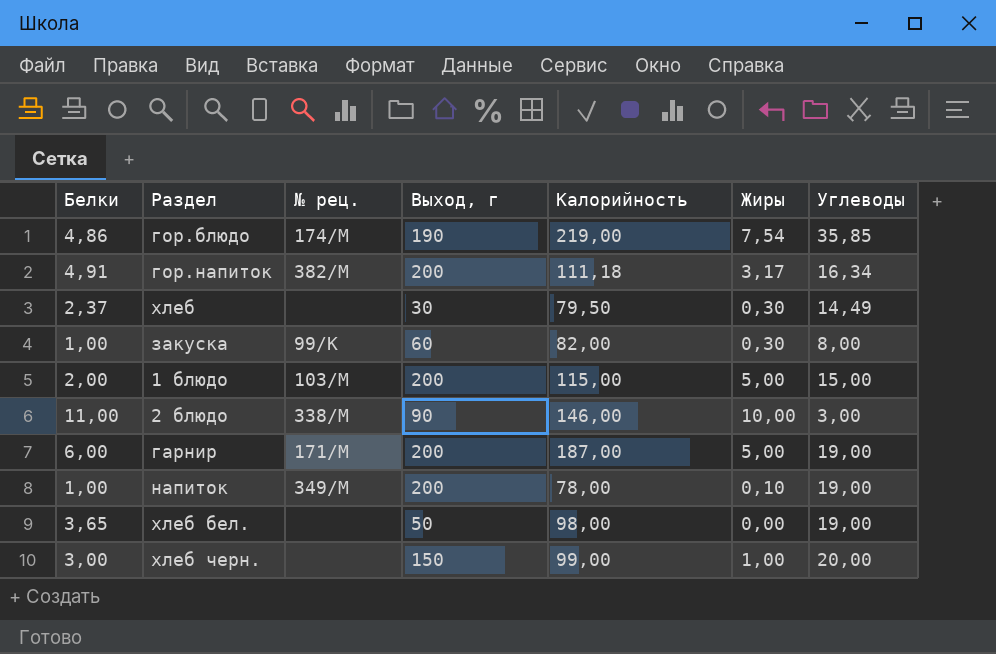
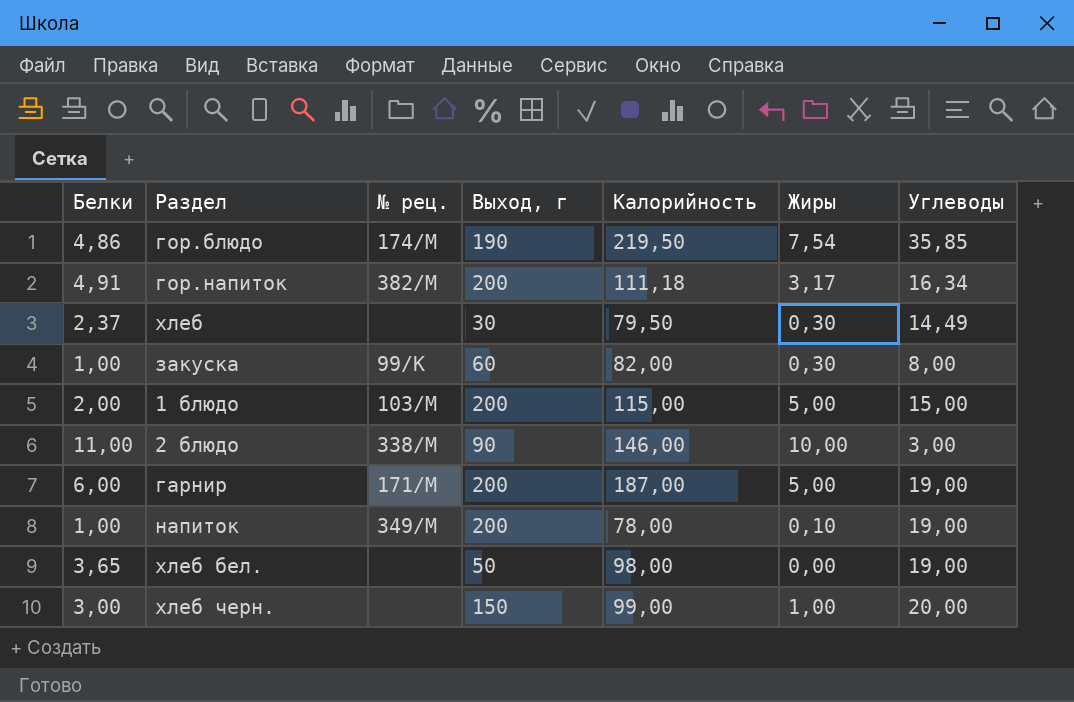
гор.блюдо | Калорийность: 219,00 -> 219,50

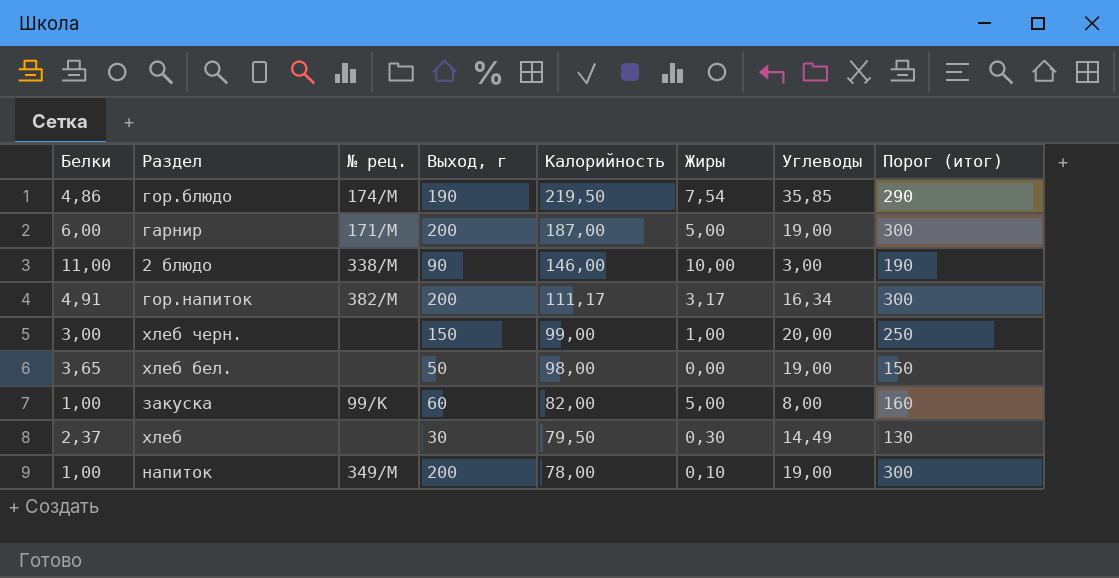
row order: none -> Калорийность descending
column Порог (итог) | formula: none -> [Выход, г] + 100
row 1 блюдо: 2,00 | 103/М | 200 | 115,00 | 5,00 | 15,00 -> none
гор.напиток | Калорийность: 111,18 -> 111,17
закуска | Жиры: 0,30 -> 5,00

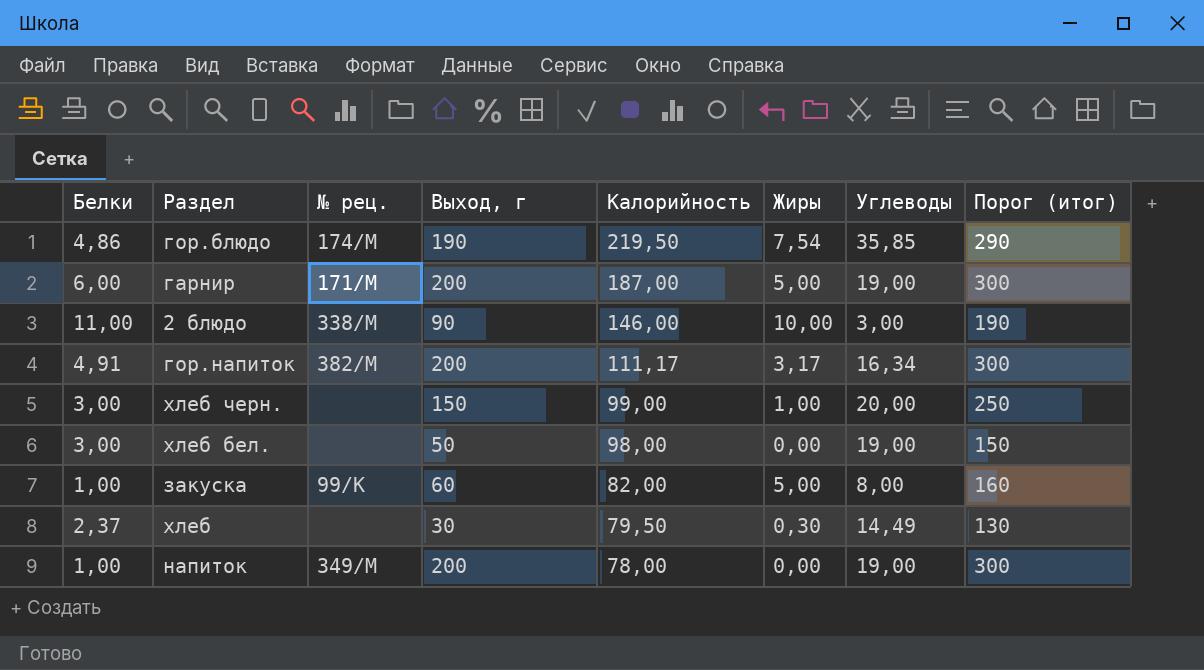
хлеб бел. | Белки: 3,65 -> 3,00
напиток | Жиры: 0,10 -> 0,00

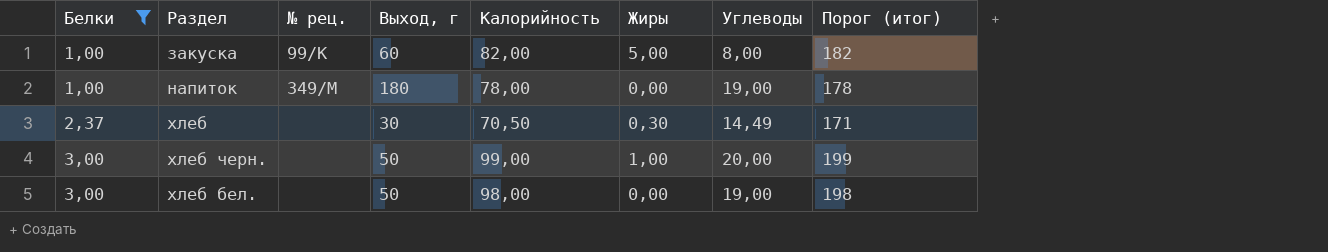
filter: none -> Белки <= 3,00
row order: Калорийность descending -> Белки ascending
column Порог (итог) | formula: [Выход, г] + 100 -> [Калорийность] + 100
напиток | Выход, г: 200 -> 180
хлеб | Калорийность: 79,50 -> 70,50
хлеб черн. | Выход, г: 150 -> 50

